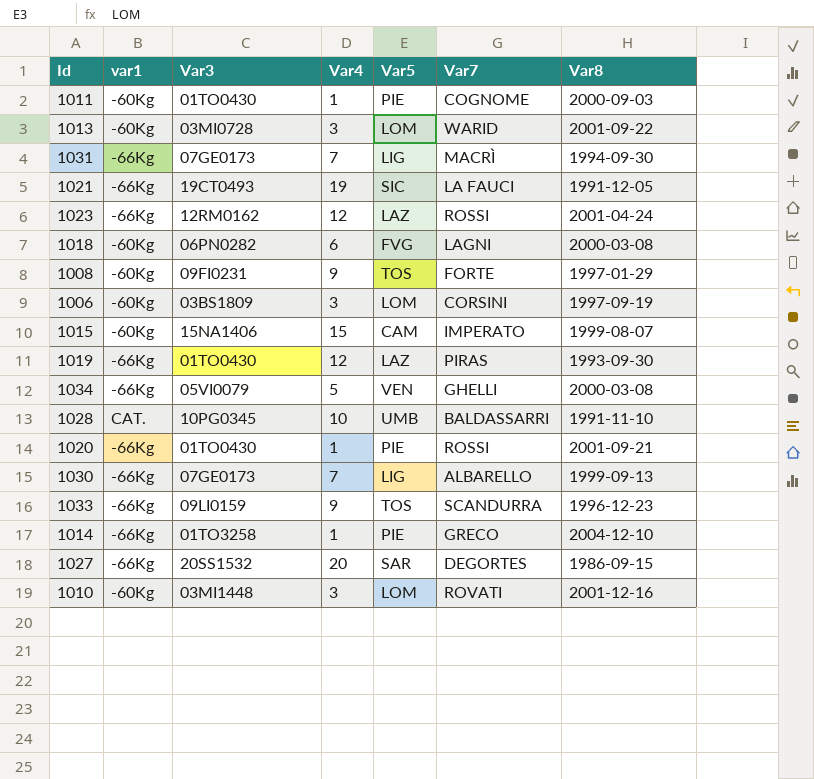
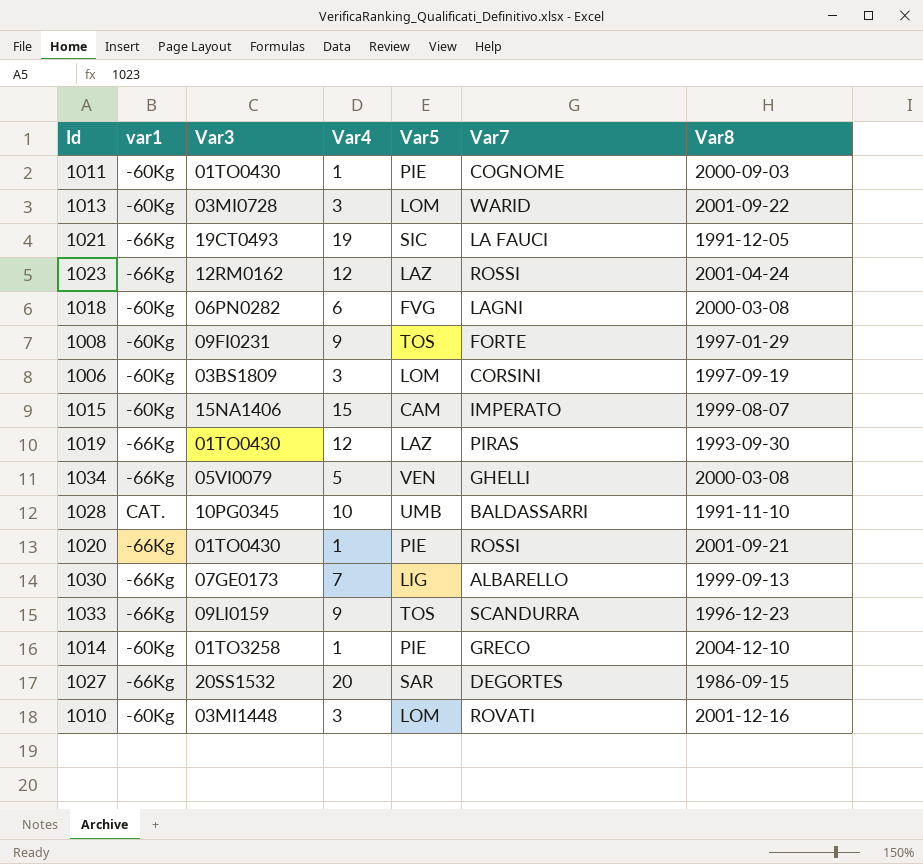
row 1031: -66Kg | 07GE0173 | 7 | LIG | MACRÌ | 1994-09-30 -> none
1014 | var1: -66Kg -> -60Kg

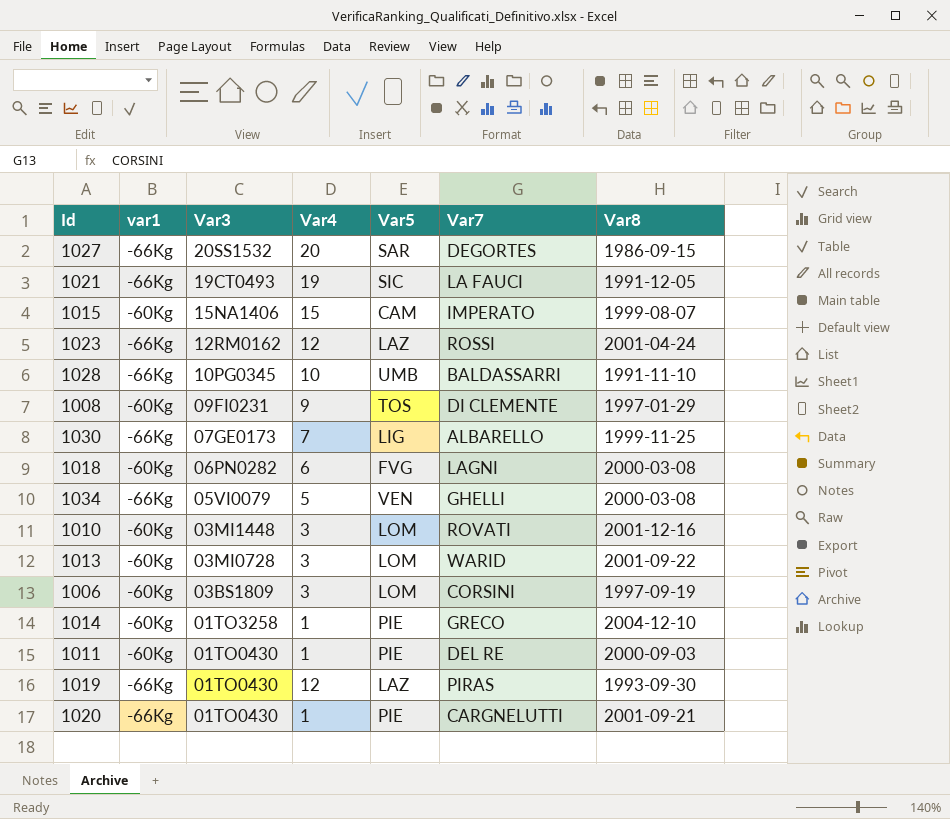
row order: none -> Var3 descending
row 1033: -66Kg | 09LI0159 | 9 | TOS | SCANDURRA | 1996-12-23 -> none
1028 | var1: CAT. -> -66Kg
1008 | Var7: FORTE -> DI CLEMENTE
1030 | Var8: 1999-09-13 -> 1999-11-25
1011 | Var7: COGNOME -> DEL RE
1020 | Var7: ROSSI -> CARGNELUTTI

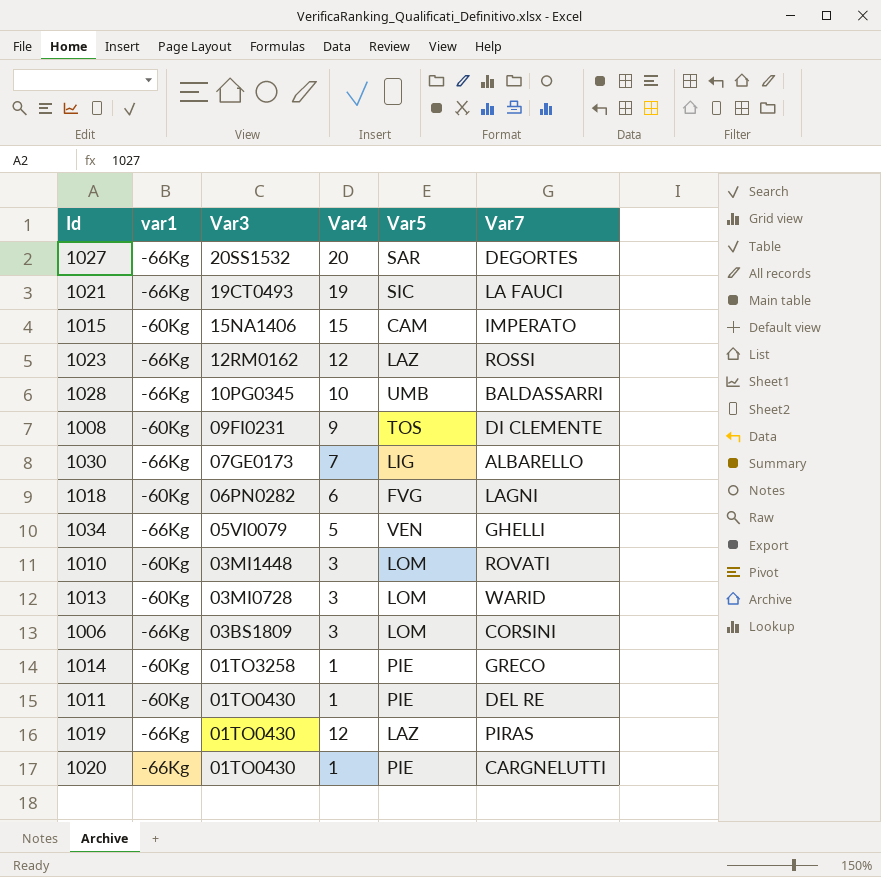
column Var8 | position: 7 -> none
1006 | var1: -60Kg -> -66Kg

